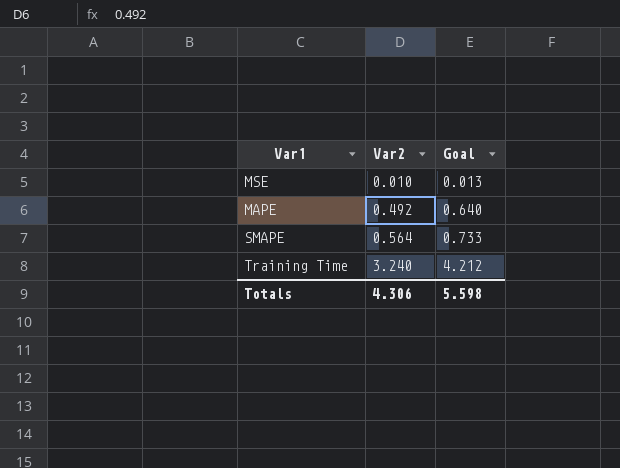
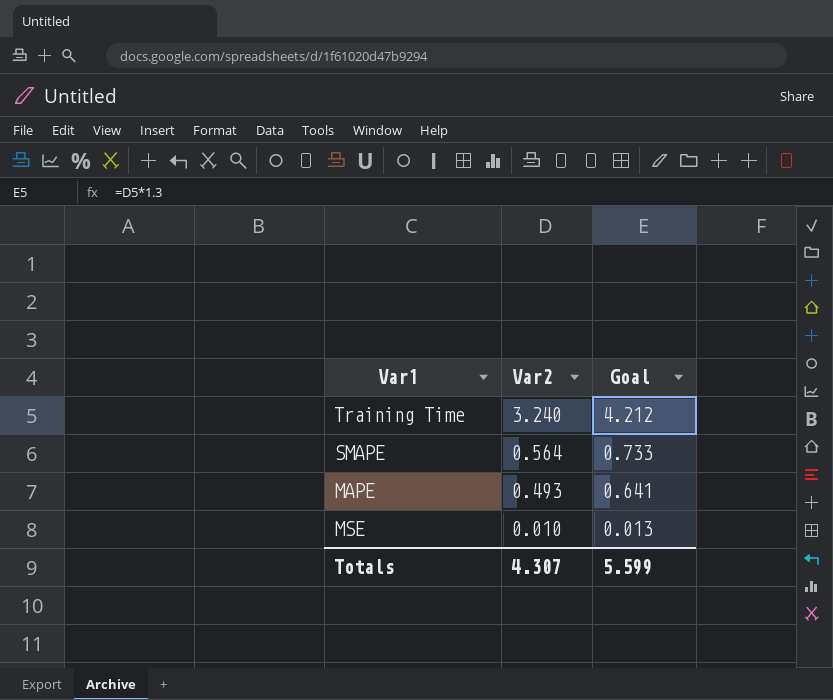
row order: Var2 ascending -> Var2 descending
MAPE | Var2: 0.492 -> 0.493
MAPE | Goal: 0.640 -> 0.641
Totals | Var2: 4.306 -> 4.307
Totals | Goal: 5.598 -> 5.599

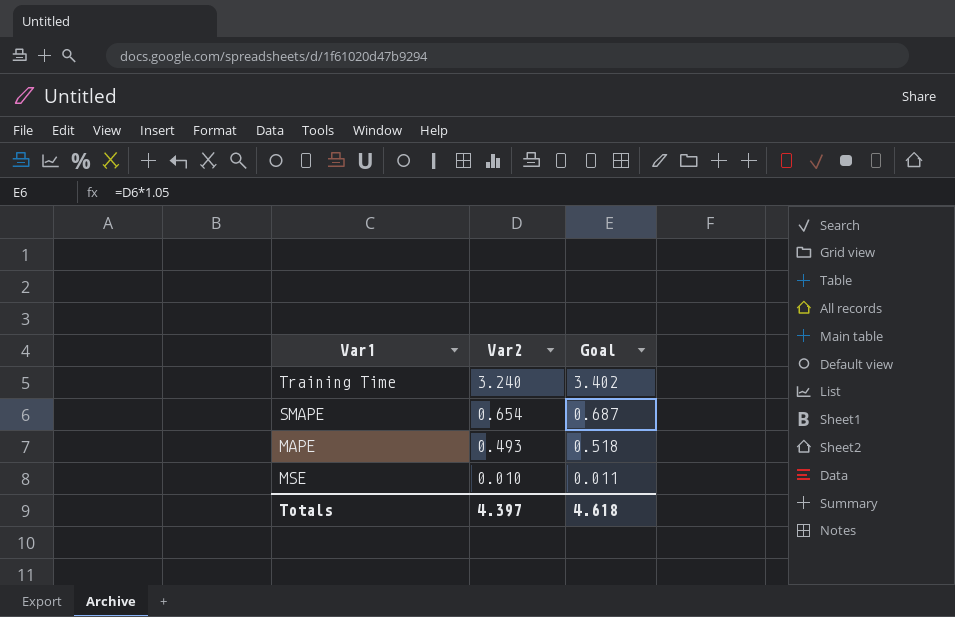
column Goal | formula: [Var2] * 1.3 -> [Var2] * 1.05
SMAPE | Var2: 0.564 -> 0.654
Totals | Var2: 4.307 -> 4.397
Totals | Goal: 5.599 -> 4.618

